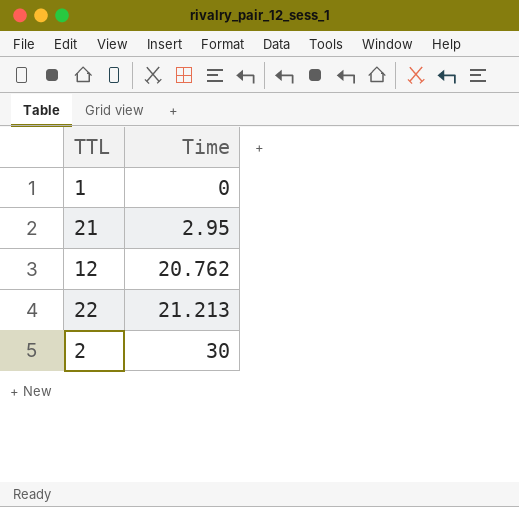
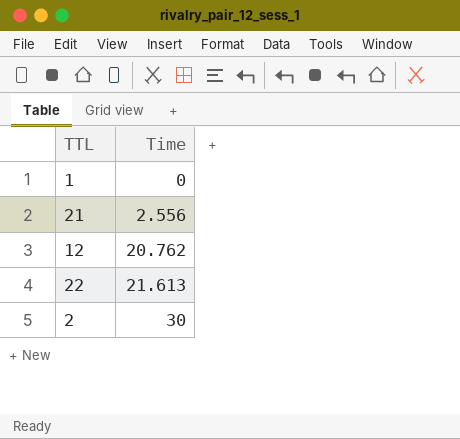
21 | Time: 2.95 -> 2.556
22 | Time: 21.213 -> 21.613

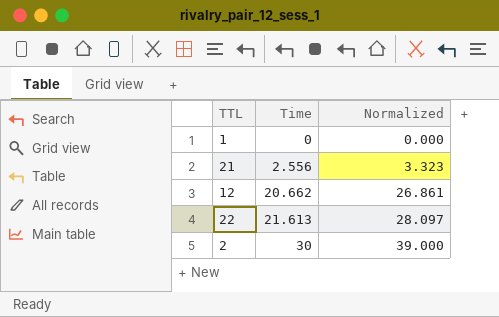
column Normalized | formula: none -> [Time] * 1.3
12 | Time: 20.762 -> 20.662

